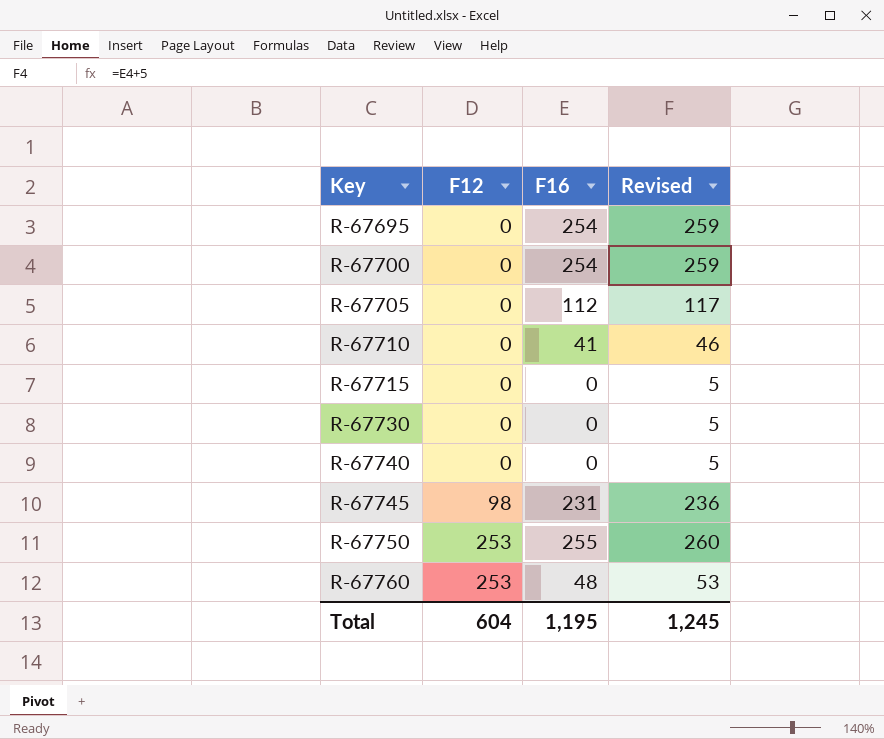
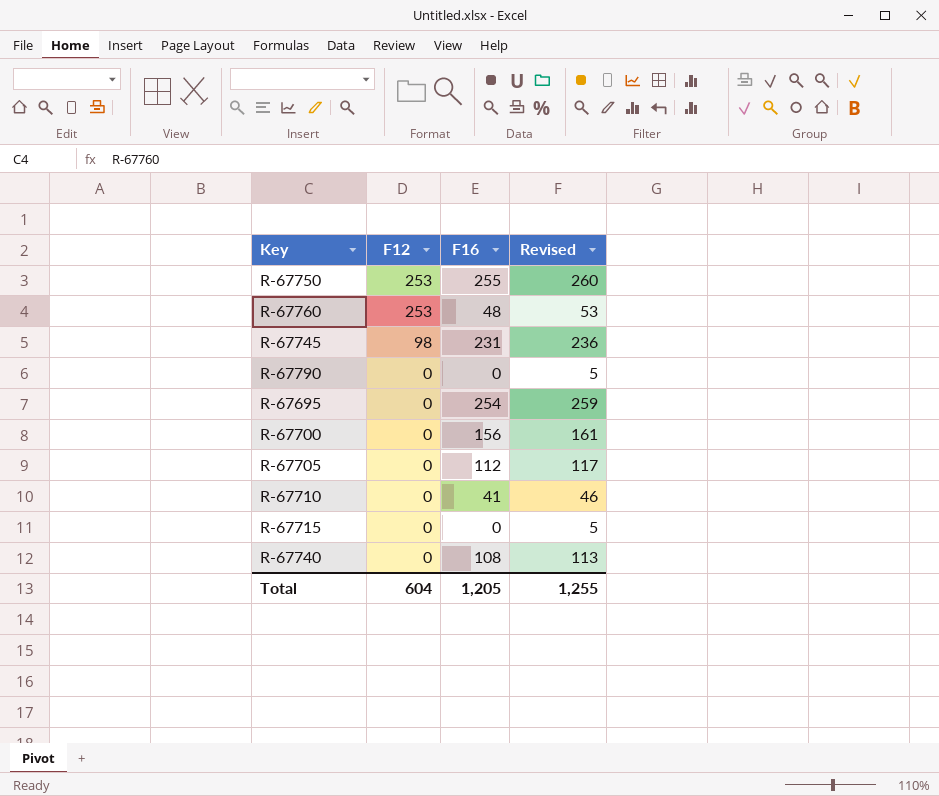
row order: Key ascending -> F12 descending
row R-67730: 0 | 0 | 5 -> none
row R-67790: none -> 0 | 0 | 5
R-67700 | F16: 254 -> 156
R-67700 | Revised: 259 -> 161
R-67740 | F16: 0 -> 108
R-67740 | Revised: 5 -> 113
Total | F16: 1,195 -> 1,205
Total | Revised: 1,245 -> 1,255

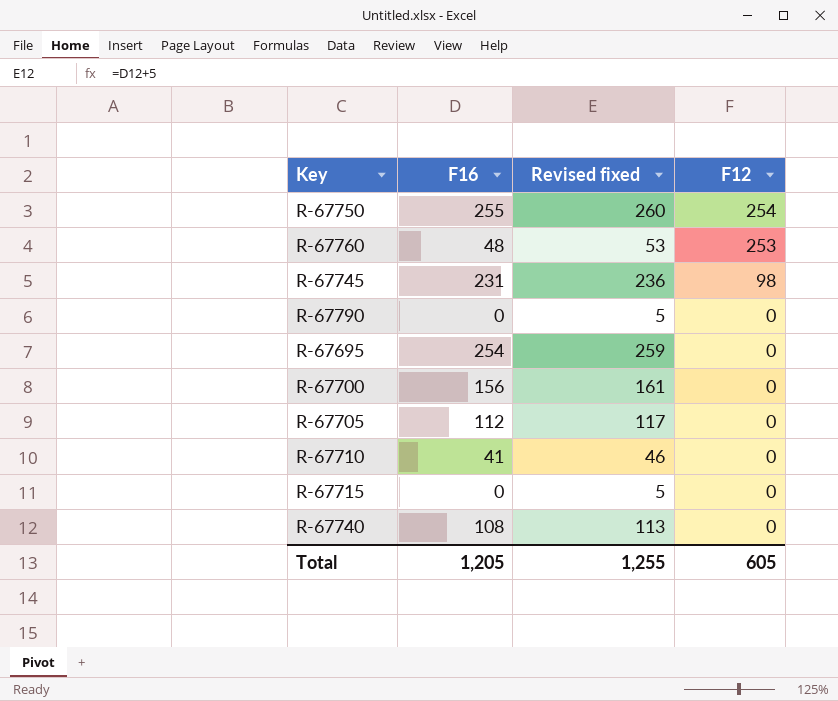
column name: Revised -> Revised fixed
column F12 | position: 2 -> 4
R-67750 | F12: 253 -> 254
Total | F12: 604 -> 605

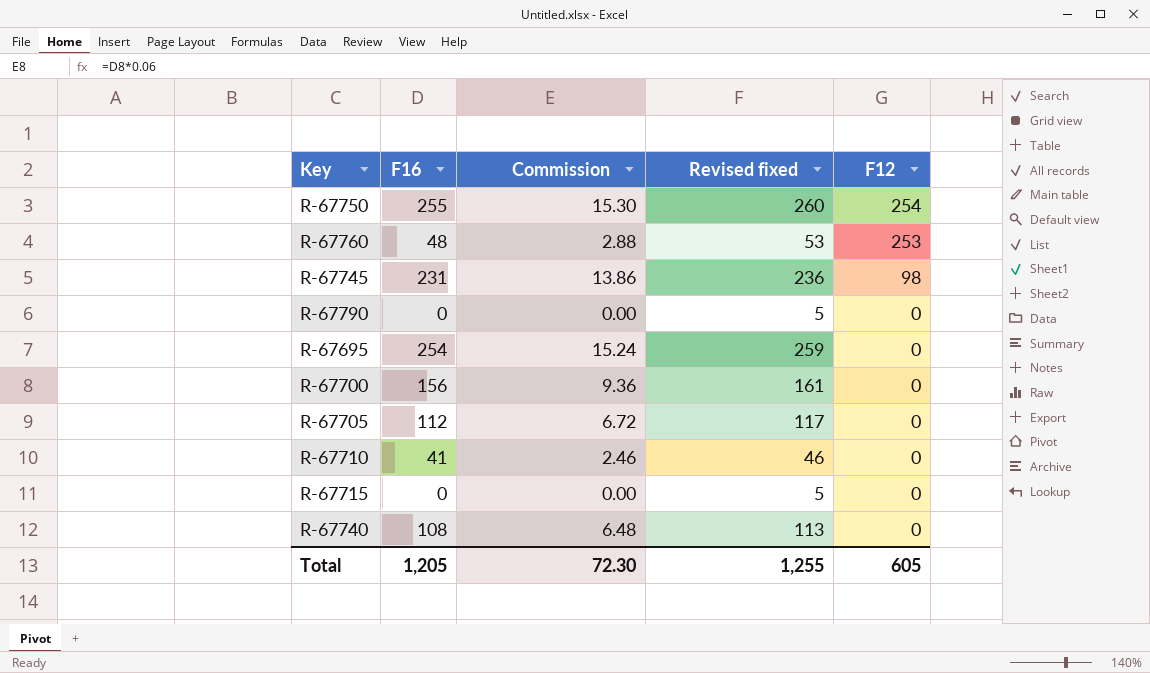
column Commission | formula: none -> [F16] * 0.06

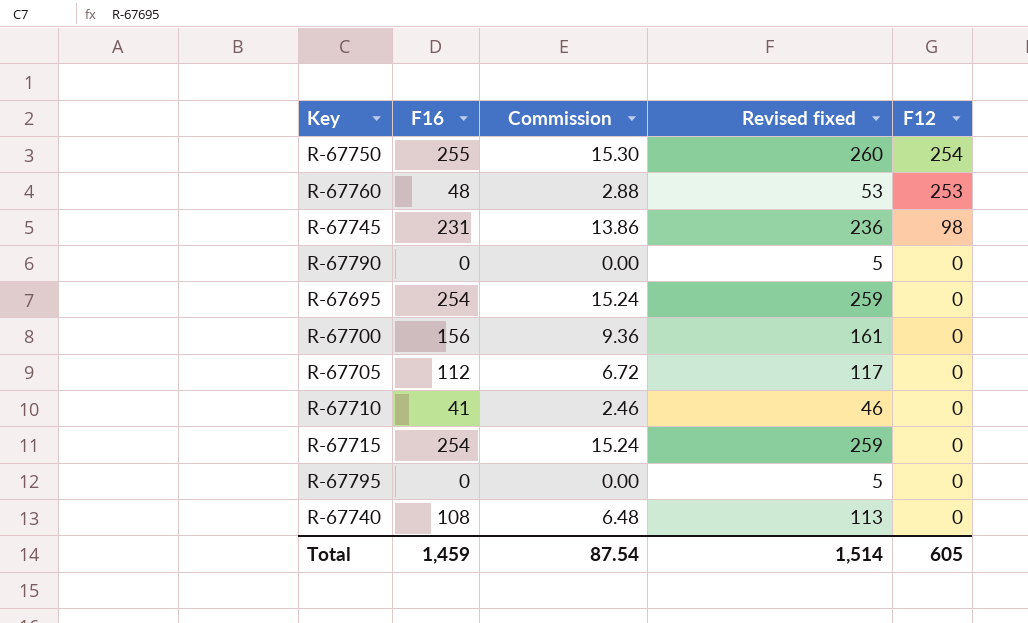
R-67715 | F16: 0 -> 254
R-67715 | Commission: 0.00 -> 15.24
R-67715 | Revised fixed: 5 -> 259
row R-67795: none -> 0 | 0.00 | 5 | 0
Total | F16: 1,205 -> 1,459
Total | Commission: 72.30 -> 87.54
Total | Revised fixed: 1,255 -> 1,514

